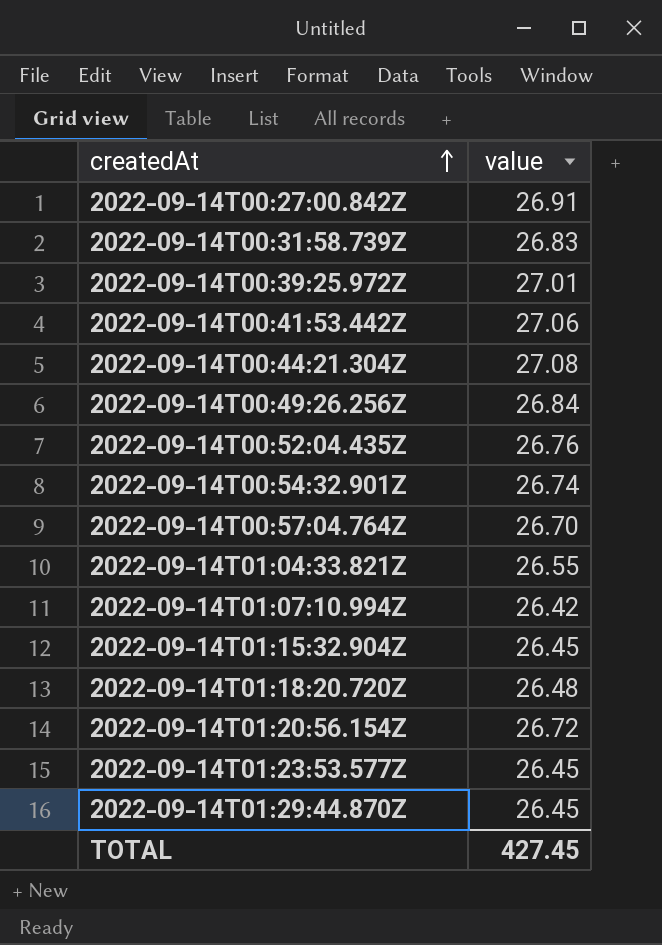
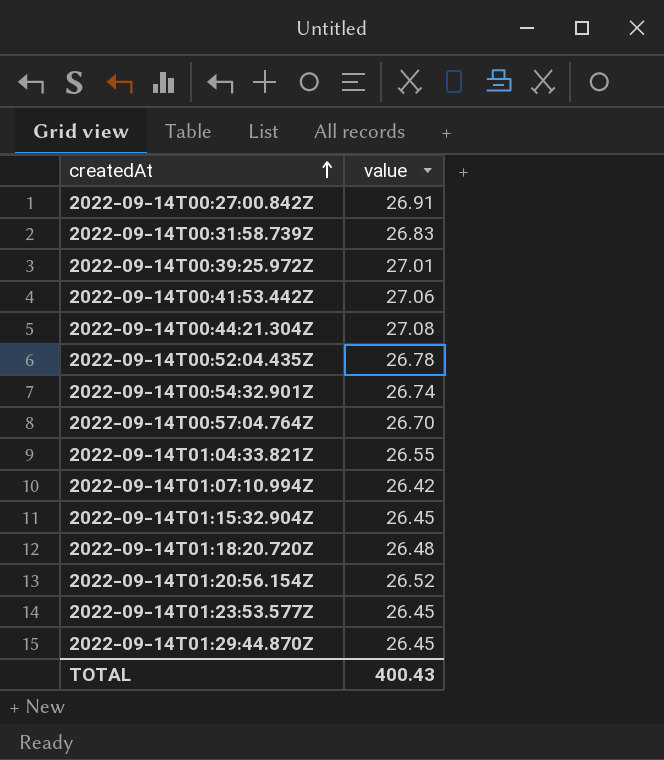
row 2022-09-14T00:49:26.256Z: 26.84 -> none
2022-09-14T00:52:04.435Z | value: 26.76 -> 26.78
2022-09-14T01:20:56.154Z | value: 26.72 -> 26.52
TOTAL | value: 427.45 -> 400.43

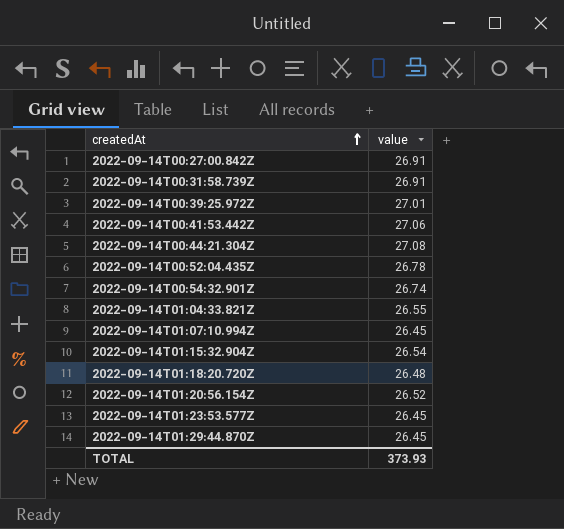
row 2022-09-14T00:57:04.764Z: 26.70 -> none
2022-09-14T00:31:58.739Z | value: 26.83 -> 26.91
2022-09-14T01:07:10.994Z | value: 26.42 -> 26.45
2022-09-14T01:15:32.904Z | value: 26.45 -> 26.54
TOTAL | value: 400.43 -> 373.93

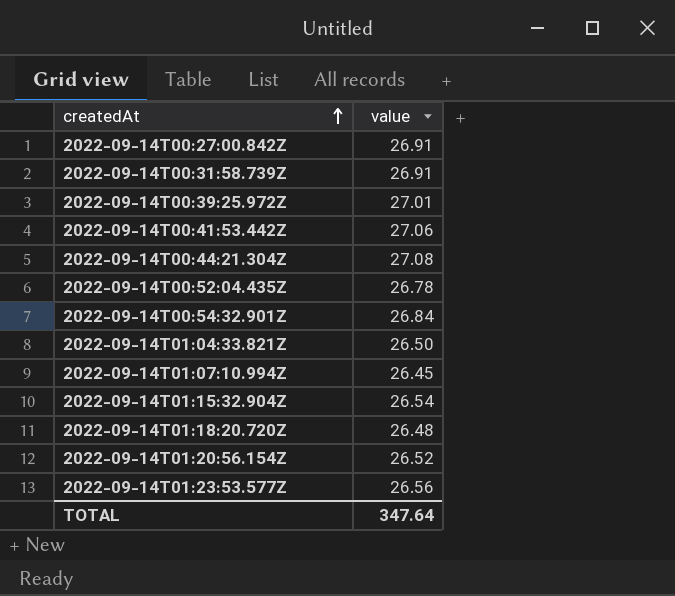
row 2022-09-14T01:29:44.870Z: 26.45 -> none
2022-09-14T00:54:32.901Z | value: 26.74 -> 26.84
2022-09-14T01:04:33.821Z | value: 26.55 -> 26.50
2022-09-14T01:23:53.577Z | value: 26.45 -> 26.56
TOTAL | value: 373.93 -> 347.64

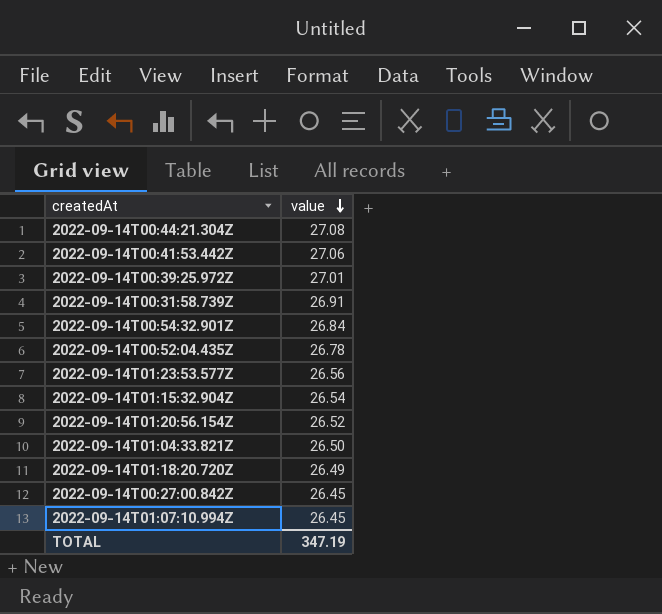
row order: createdAt ascending -> value descending
2022-09-14T01:18:20.720Z | value: 26.48 -> 26.49
2022-09-14T00:27:00.842Z | value: 26.91 -> 26.45
TOTAL | value: 347.64 -> 347.19

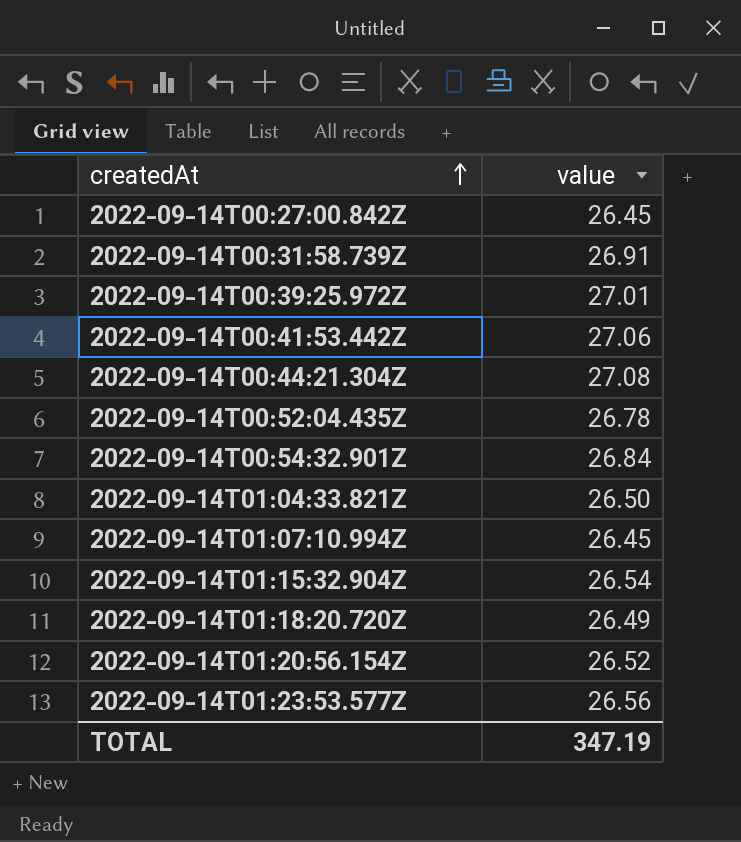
row order: value descending -> createdAt ascending

